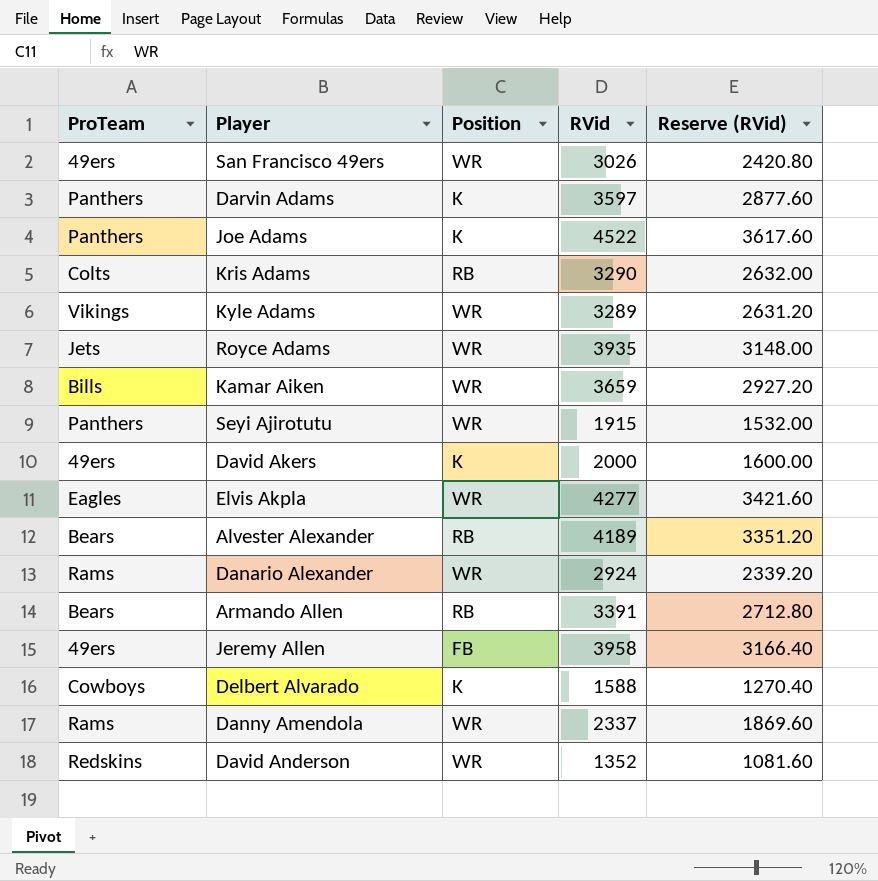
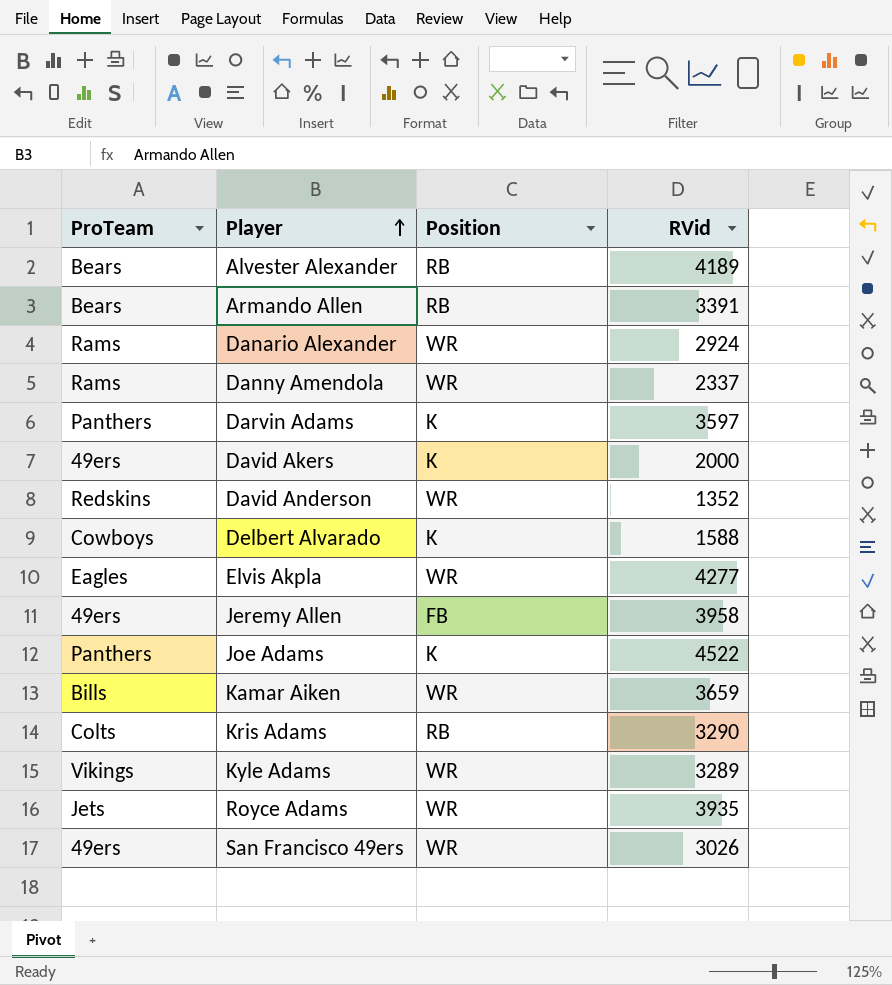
row order: none -> Player ascending
column Reserve (RVid) | formula: [RVid] * 0.8 -> none
row Seyi Ajirotutu: Panthers | WR | 1915 | 1532.00 -> none

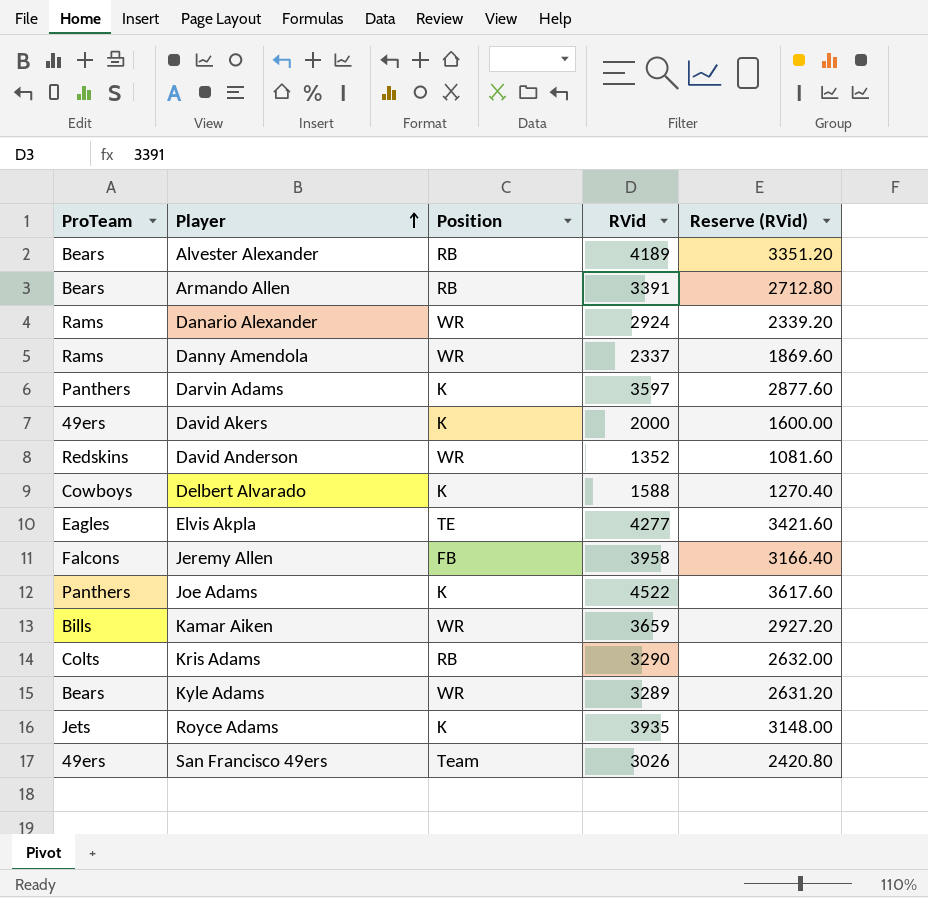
column Reserve (RVid) | formula: none -> [RVid] * 0.8
Elvis Akpla | Position: WR -> TE
Jeremy Allen | ProTeam: 49ers -> Falcons
Kyle Adams | ProTeam: Vikings -> Bears
Royce Adams | Position: WR -> K
San Francisco 49ers | Position: WR -> Team

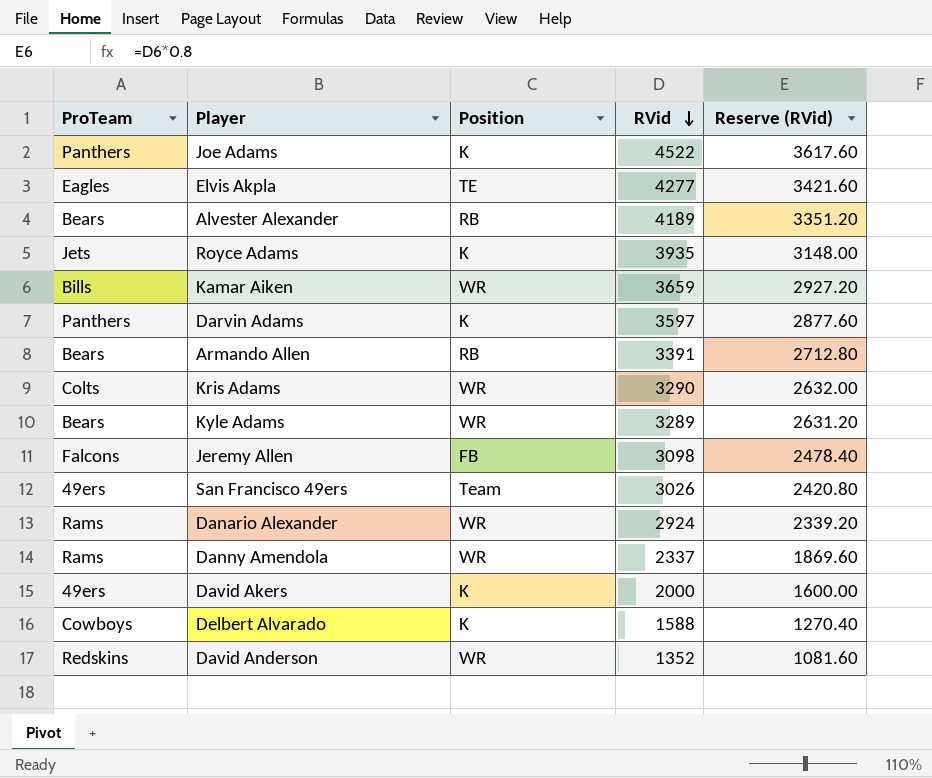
row order: Player ascending -> RVid descending
Kris Adams | Position: RB -> WR
Jeremy Allen | RVid: 3958 -> 3098
Jeremy Allen | Reserve (RVid): 3166.40 -> 2478.40

